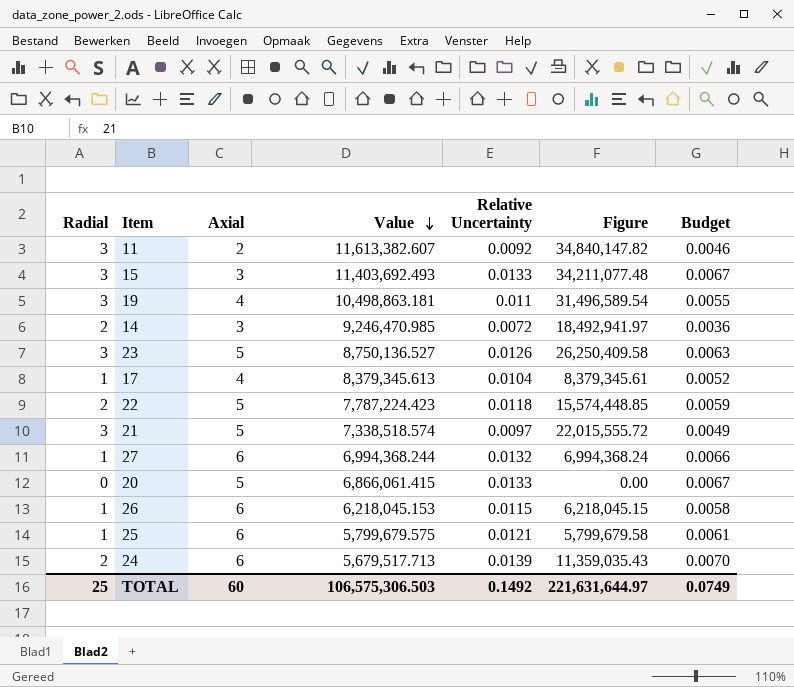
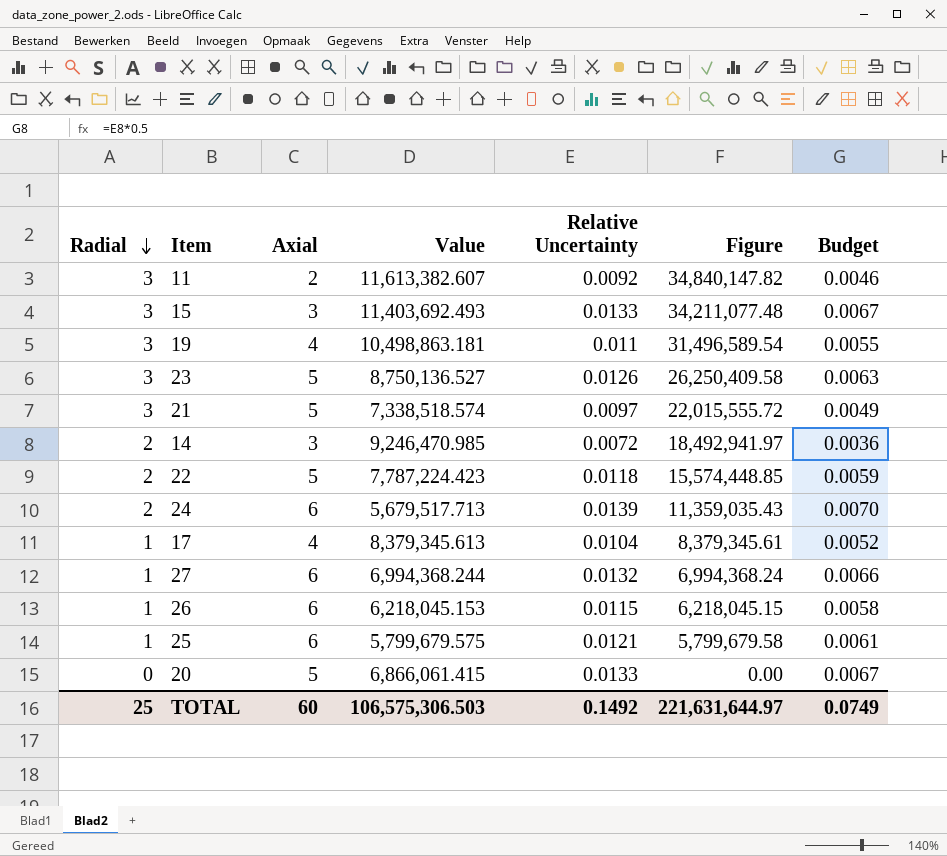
row order: Value descending -> Radial descending

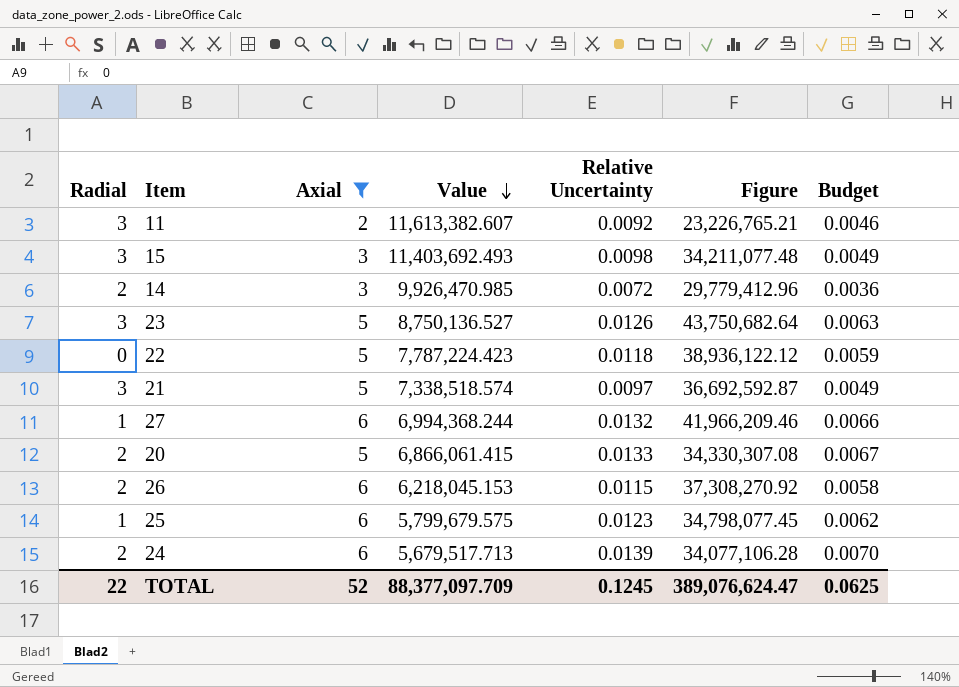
filter: none -> Axial != 4
row order: Radial descending -> Value descending
column Figure | formula: [Radial] * [Value] -> [Axial] * [Value]
15 | Relative Uncertainty: 0.0133 -> 0.0098
15 | Budget: 0.0067 -> 0.0049
14 | Value: 9,246,470.985 -> 9,926,470.985
22 | Radial: 2 -> 0
20 | Radial: 0 -> 2
26 | Radial: 1 -> 2
25 | Relative Uncertainty: 0.0121 -> 0.0123
25 | Budget: 0.0061 -> 0.0062
TOTAL | Radial: 25 -> 22
TOTAL | Axial: 60 -> 52
TOTAL | Value: 106,575,306.503 -> 88,377,097.709
TOTAL | Relative Uncertainty: 0.1492 -> 0.1245
TOTAL | Figure: 221,631,644.97 -> 389,076,624.47
TOTAL | Budget: 0.0749 -> 0.0625

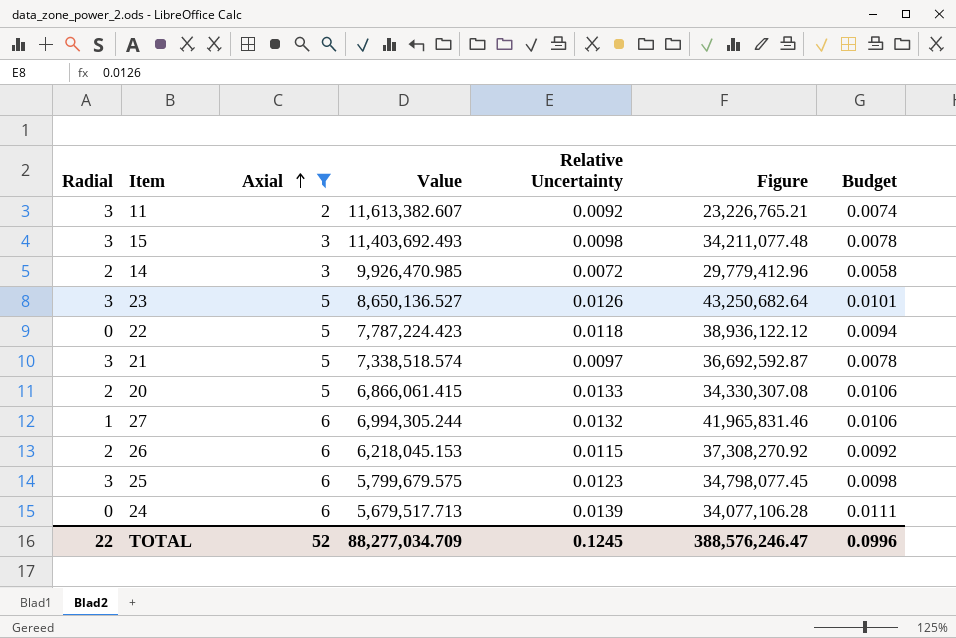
row order: Value descending -> Axial ascending
column Budget | formula: [Relative Uncertainty] * 0.5 -> [Relative Uncertainty] * 0.8
23 | Value: 8,750,136.527 -> 8,650,136.527
23 | Figure: 43,750,682.64 -> 43,250,682.64
27 | Value: 6,994,368.244 -> 6,994,305.244
27 | Figure: 41,966,209.46 -> 41,965,831.46
25 | Radial: 1 -> 3
24 | Radial: 2 -> 0
TOTAL | Value: 88,377,097.709 -> 88,277,034.709
TOTAL | Figure: 389,076,624.47 -> 388,576,246.47
TOTAL | Budget: 0.0625 -> 0.0996

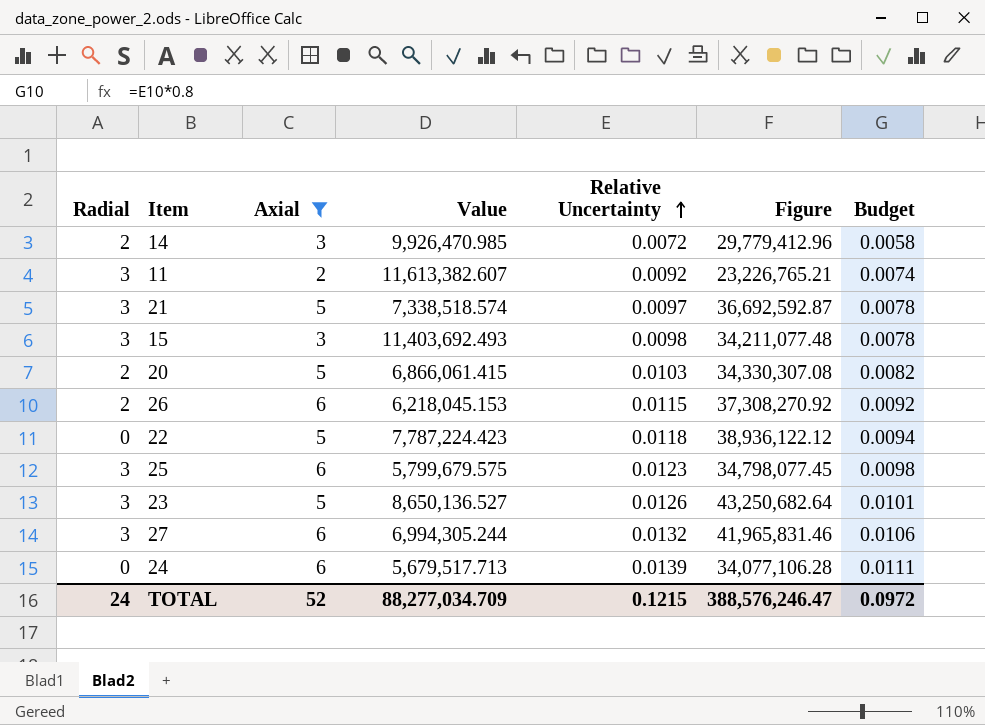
row order: Axial ascending -> Relative Uncertainty ascending
20 | Relative Uncertainty: 0.0133 -> 0.0103
20 | Budget: 0.0106 -> 0.0082
27 | Radial: 1 -> 3
TOTAL | Radial: 22 -> 24
TOTAL | Relative Uncertainty: 0.1245 -> 0.1215
TOTAL | Budget: 0.0996 -> 0.0972

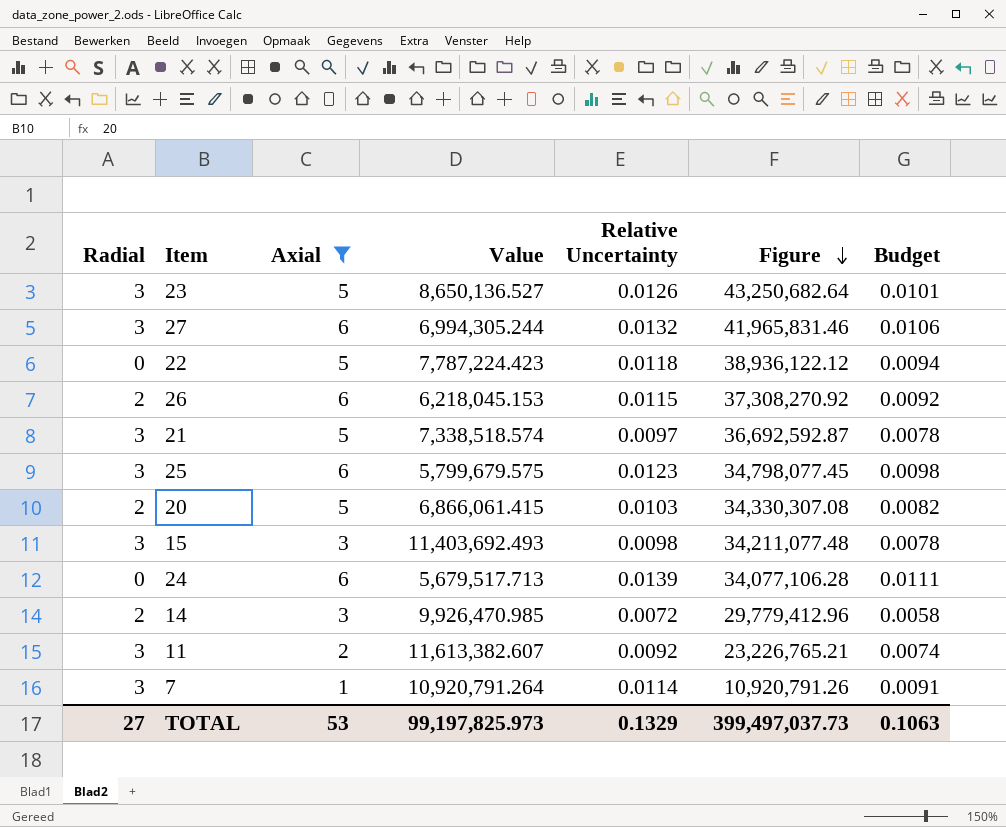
row order: Relative Uncertainty ascending -> Figure descending
row 7: none -> 3 | 1 | 10,920,791.264 | 0.0114 | 10,920,791.26 | 0.0091
TOTAL | Radial: 24 -> 27
TOTAL | Axial: 52 -> 53
TOTAL | Value: 88,277,034.709 -> 99,197,825.973
TOTAL | Relative Uncertainty: 0.1215 -> 0.1329
TOTAL | Figure: 388,576,246.47 -> 399,497,037.73
TOTAL | Budget: 0.0972 -> 0.1063

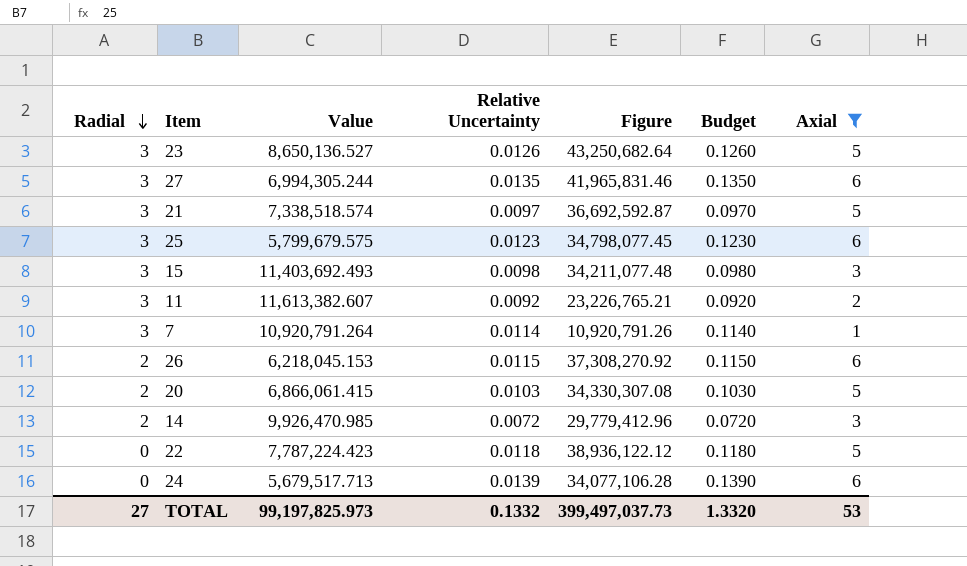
row order: Figure descending -> Radial descending
column Budget | formula: [Relative Uncertainty] * 0.8 -> [Relative Uncertainty] * 10
column Axial | position: 3 -> 7
27 | Relative Uncertainty: 0.0132 -> 0.0135
TOTAL | Relative Uncertainty: 0.1329 -> 0.1332
TOTAL | Budget: 0.1063 -> 1.3320

